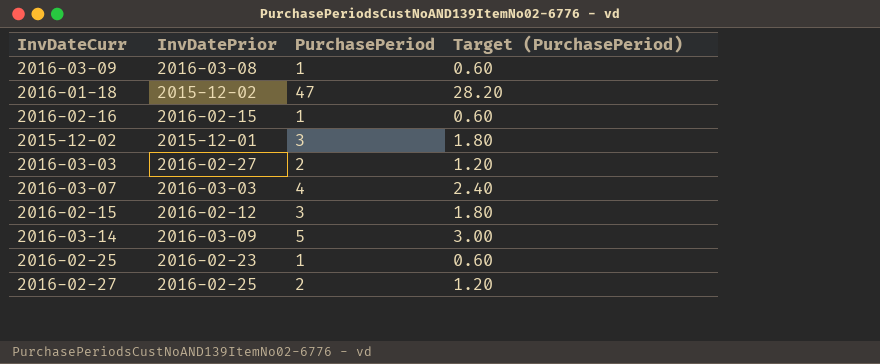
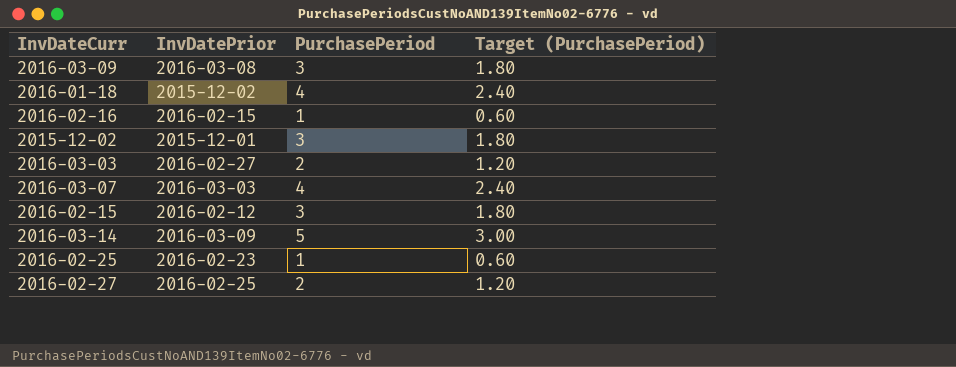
2016-03-09 | PurchasePeriod: 1 -> 3
2016-03-09 | Target (PurchasePeriod): 0.60 -> 1.80
2016-01-18 | PurchasePeriod: 47 -> 4
2016-01-18 | Target (PurchasePeriod): 28.20 -> 2.40

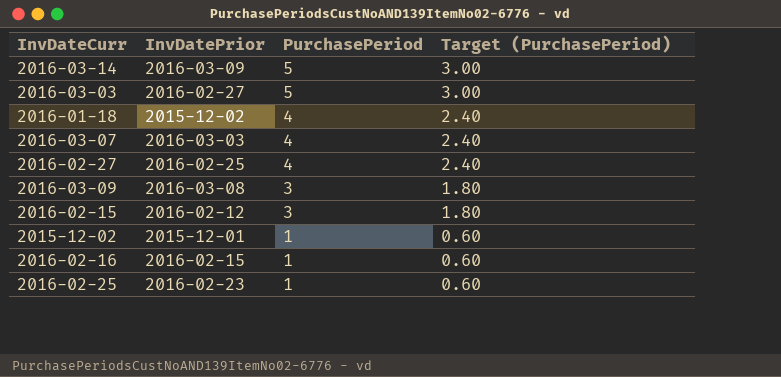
row order: none -> PurchasePeriod descending
2016-03-03 | PurchasePeriod: 2 -> 5
2016-03-03 | Target (PurchasePeriod): 1.20 -> 3.00
2016-02-27 | PurchasePeriod: 2 -> 4
2016-02-27 | Target (PurchasePeriod): 1.20 -> 2.40
2015-12-02 | PurchasePeriod: 3 -> 1
2015-12-02 | Target (PurchasePeriod): 1.80 -> 0.60

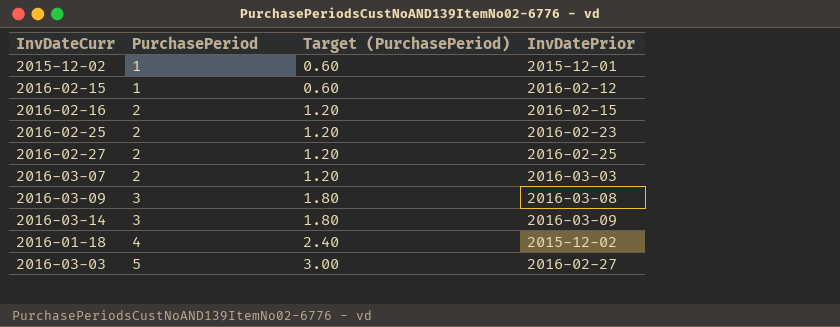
row order: PurchasePeriod descending -> PurchasePeriod ascending
column InvDatePrior | position: 2 -> 4
2016-02-15 | PurchasePeriod: 3 -> 1
2016-02-15 | Target (PurchasePeriod): 1.80 -> 0.60
2016-02-16 | PurchasePeriod: 1 -> 2
2016-02-16 | Target (PurchasePeriod): 0.60 -> 1.20
2016-02-25 | PurchasePeriod: 1 -> 2
2016-02-25 | Target (PurchasePeriod): 0.60 -> 1.20
2016-02-27 | PurchasePeriod: 4 -> 2
2016-02-27 | Target (PurchasePeriod): 2.40 -> 1.20
2016-03-07 | PurchasePeriod: 4 -> 2
2016-03-07 | Target (PurchasePeriod): 2.40 -> 1.20
2016-03-14 | PurchasePeriod: 5 -> 3
2016-03-14 | Target (PurchasePeriod): 3.00 -> 1.80

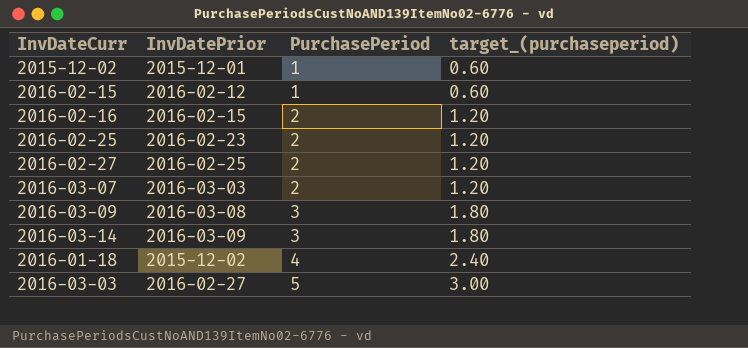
column InvDatePrior | position: 4 -> 2
column name: Target (PurchasePeriod) -> target_(purchaseperiod)

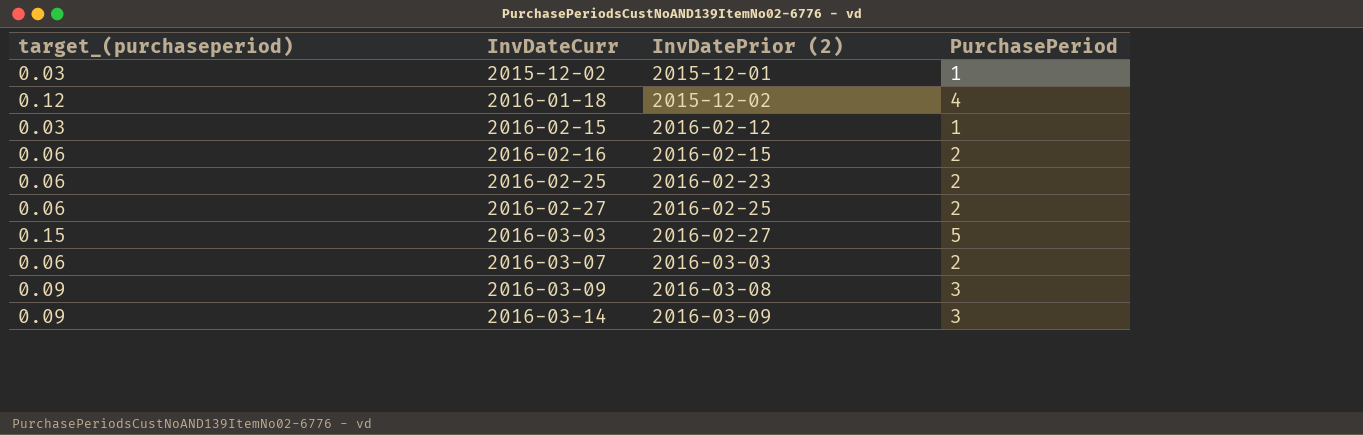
row order: PurchasePeriod ascending -> InvDateCurr ascending
column target_(purchaseperiod) | formula: [PurchasePeriod] * 0.6 -> [PurchasePeriod] * 0.03
column target_(purchaseperiod) | position: 4 -> 1
column name: InvDatePrior -> InvDatePrior (2)

